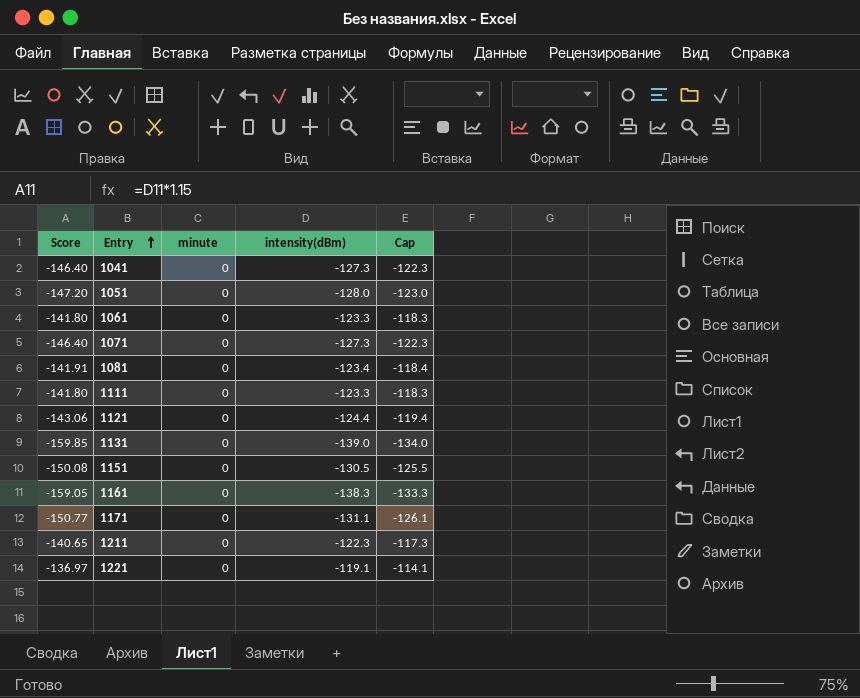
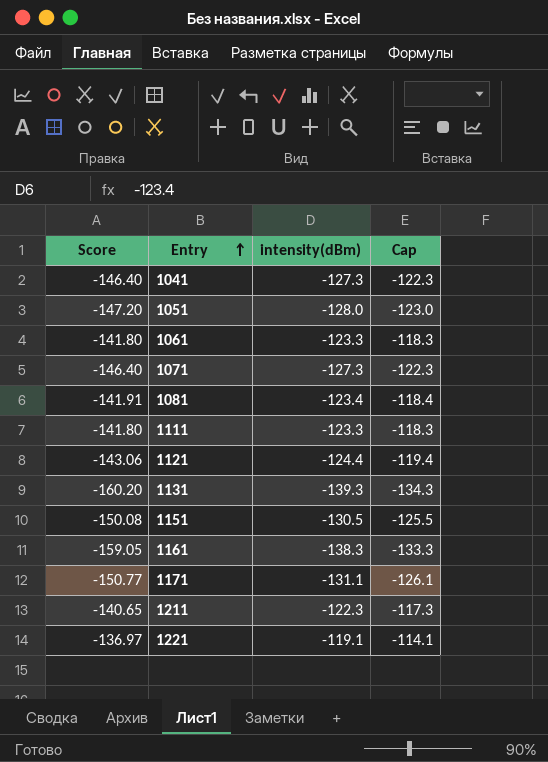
column minute | position: 3 -> none
1131 | Score: -159.85 -> -160.20
1131 | intensity(dBm): -139.0 -> -139.3
1131 | Cap: -134.0 -> -134.3

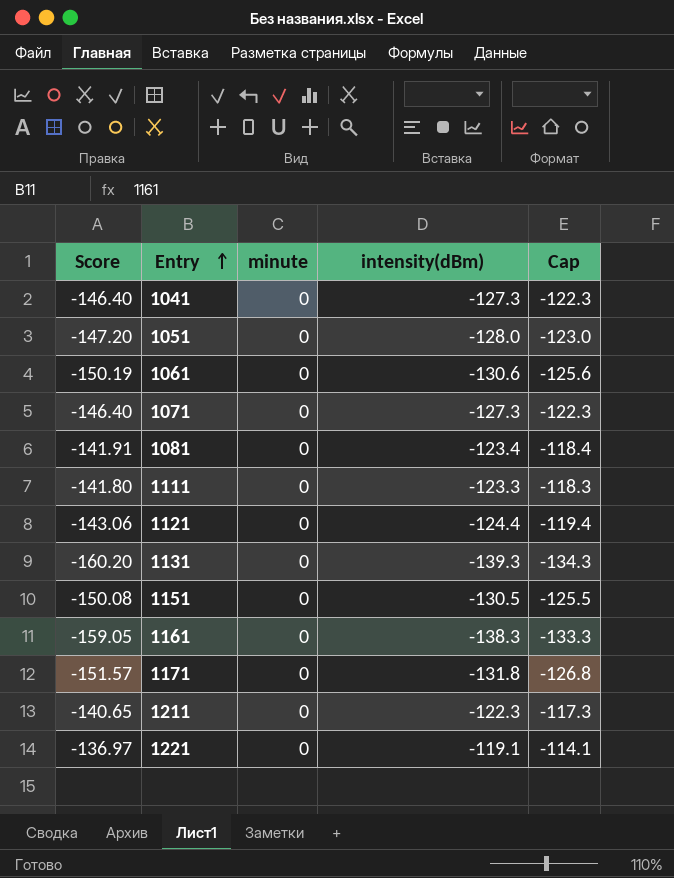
column minute | position: none -> 3
1061 | Score: -141.80 -> -150.19
1061 | intensity(dBm): -123.3 -> -130.6
1061 | Cap: -118.3 -> -125.6
1171 | Score: -150.77 -> -151.57
1171 | intensity(dBm): -131.1 -> -131.8
1171 | Cap: -126.1 -> -126.8

